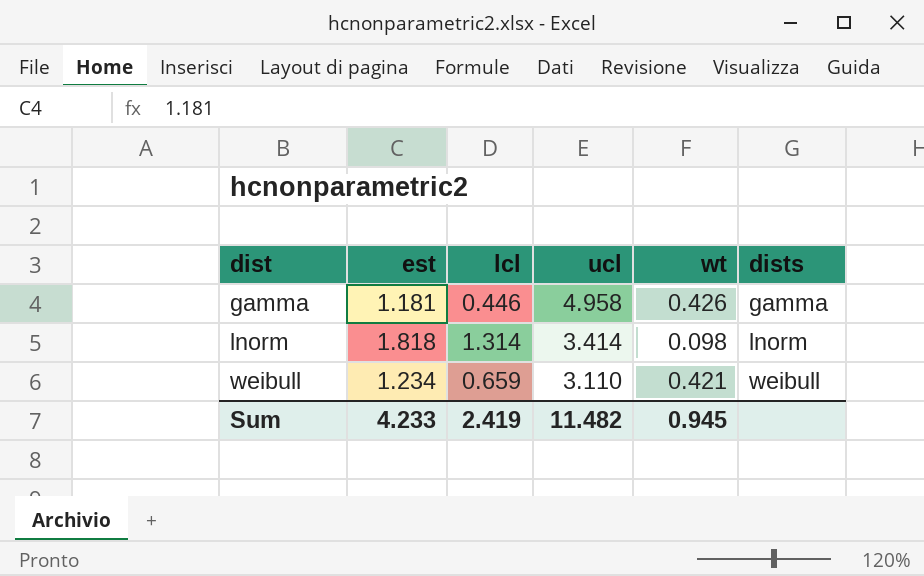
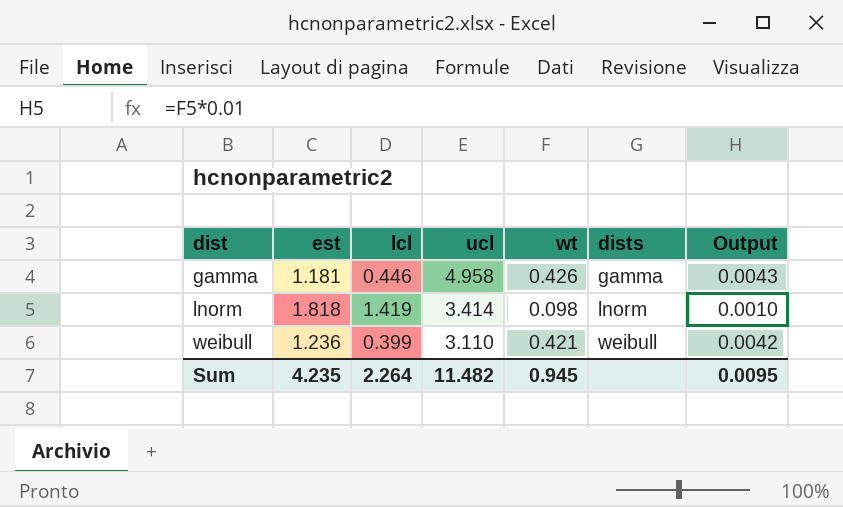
column Output | formula: none -> [wt] * 0.01
lnorm | lcl: 1.314 -> 1.419
weibull | est: 1.234 -> 1.236
weibull | lcl: 0.659 -> 0.399
Sum | est: 4.233 -> 4.235
Sum | lcl: 2.419 -> 2.264

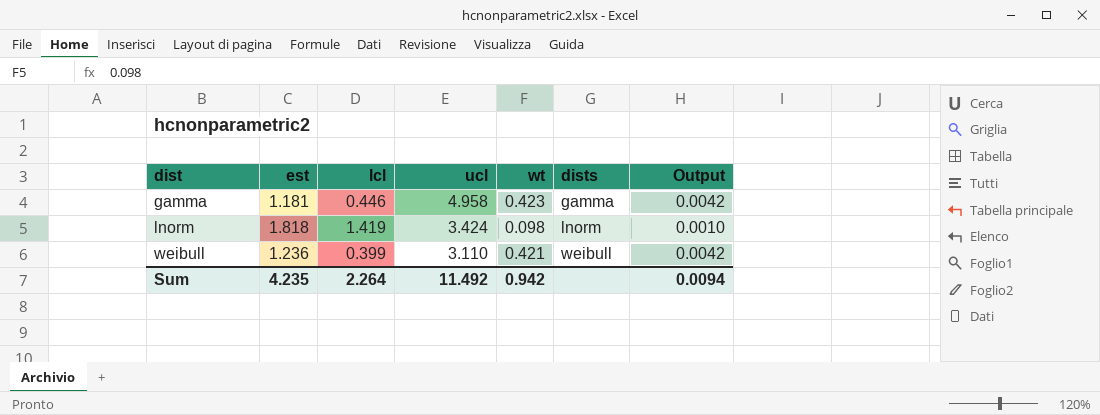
gamma | wt: 0.426 -> 0.423
gamma | Output: 0.0043 -> 0.0042
lnorm | ucl: 3.414 -> 3.424
Sum | ucl: 11.482 -> 11.492
Sum | wt: 0.945 -> 0.942
Sum | Output: 0.0095 -> 0.0094

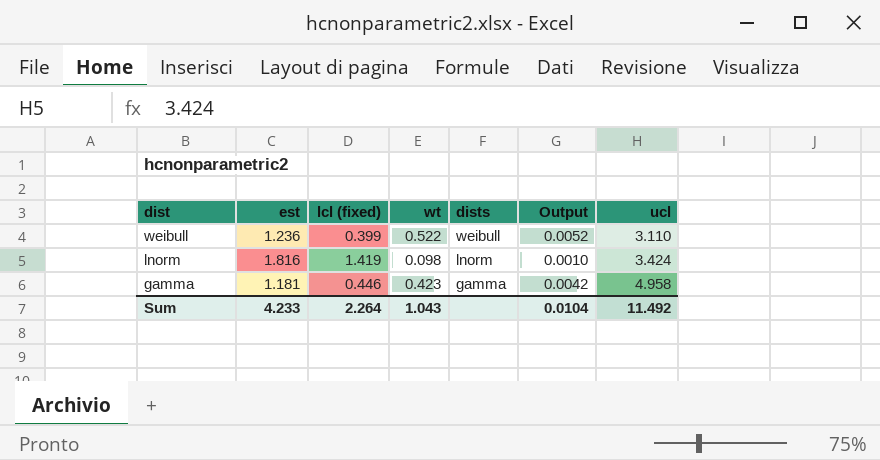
row order: dist ascending -> dist descending
column name: lcl -> lcl (fixed)
column ucl | position: 4 -> 7
weibull | wt: 0.421 -> 0.522
weibull | Output: 0.0042 -> 0.0052
lnorm | est: 1.818 -> 1.816
Sum | est: 4.235 -> 4.233
Sum | wt: 0.942 -> 1.043
Sum | Output: 0.0094 -> 0.0104

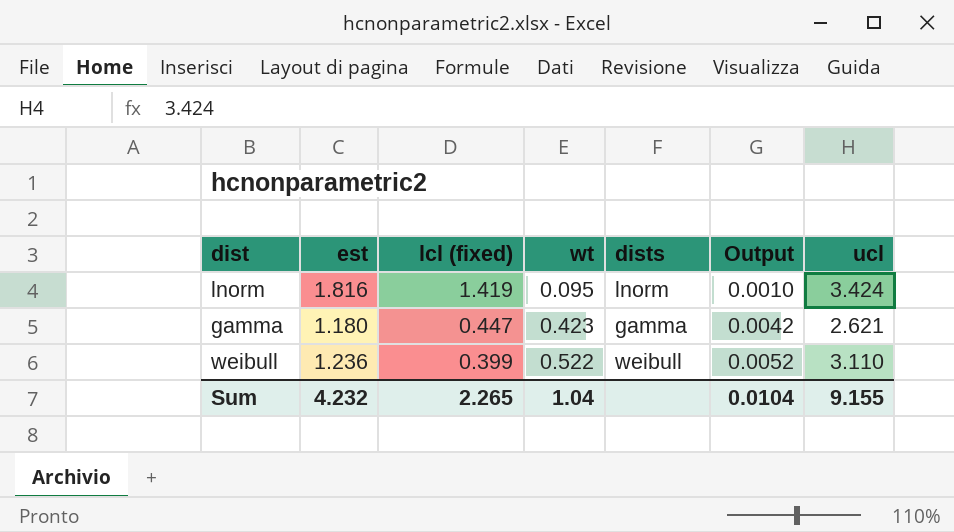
row order: dist descending -> lcl (fixed) descending
lnorm | wt: 0.098 -> 0.095
gamma | est: 1.181 -> 1.180
gamma | lcl (fixed): 0.446 -> 0.447
gamma | ucl: 4.958 -> 2.621
Sum | est: 4.233 -> 4.232
Sum | lcl (fixed): 2.264 -> 2.265
Sum | wt: 1.043 -> 1.04
Sum | ucl: 11.492 -> 9.155

